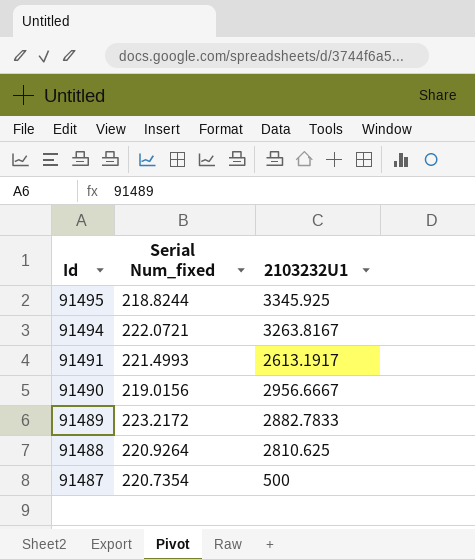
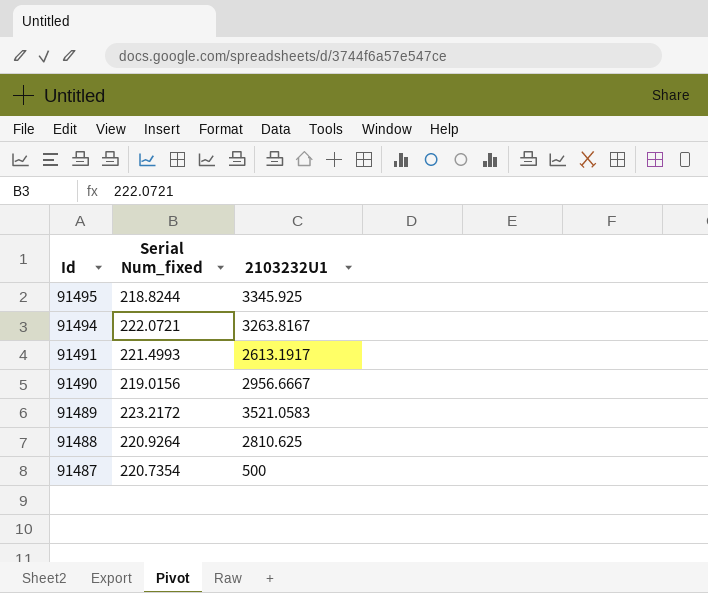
91489 | 2103232U1: 2882.7833 -> 3521.0583

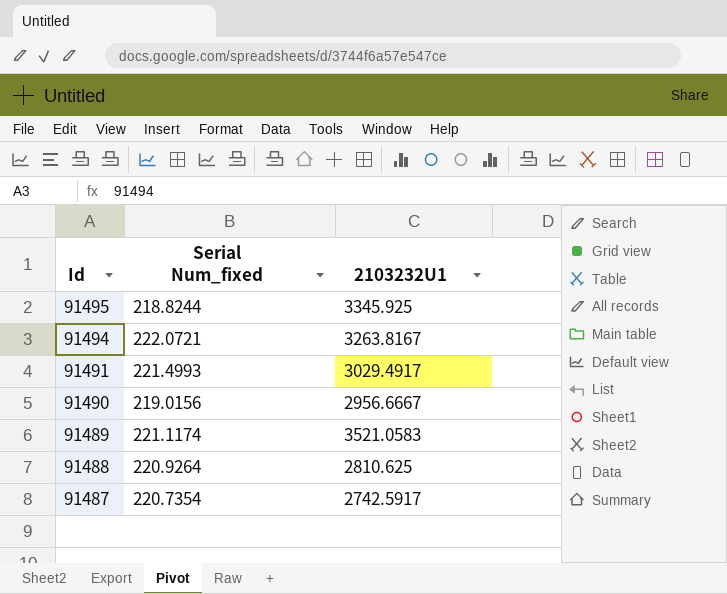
91491 | 2103232U1: 2613.1917 -> 3029.4917
91489 | Serial Num_fixed: 223.2172 -> 221.1174
91487 | 2103232U1: 500 -> 2742.5917

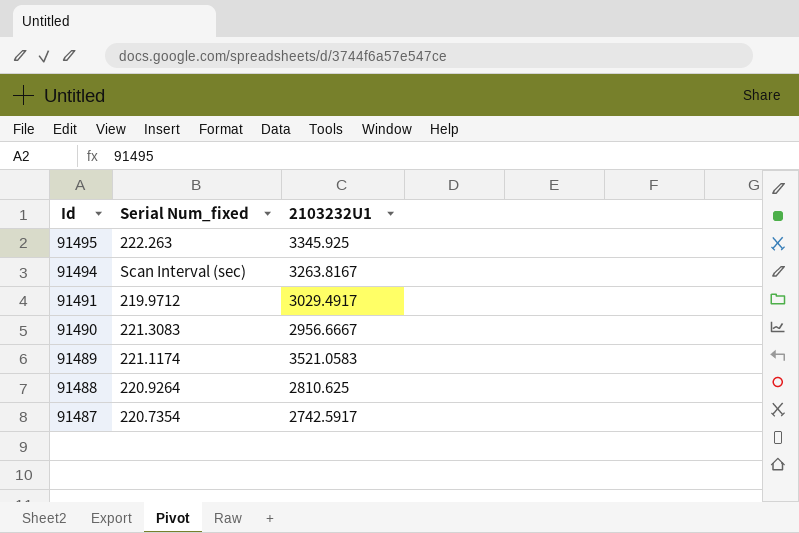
91495 | Serial Num_fixed: 218.8244 -> 222.263
91494 | Serial Num_fixed: 222.0721 -> Scan Interval (sec)
91491 | Serial Num_fixed: 221.4993 -> 219.9712
91490 | Serial Num_fixed: 219.0156 -> 221.3083

